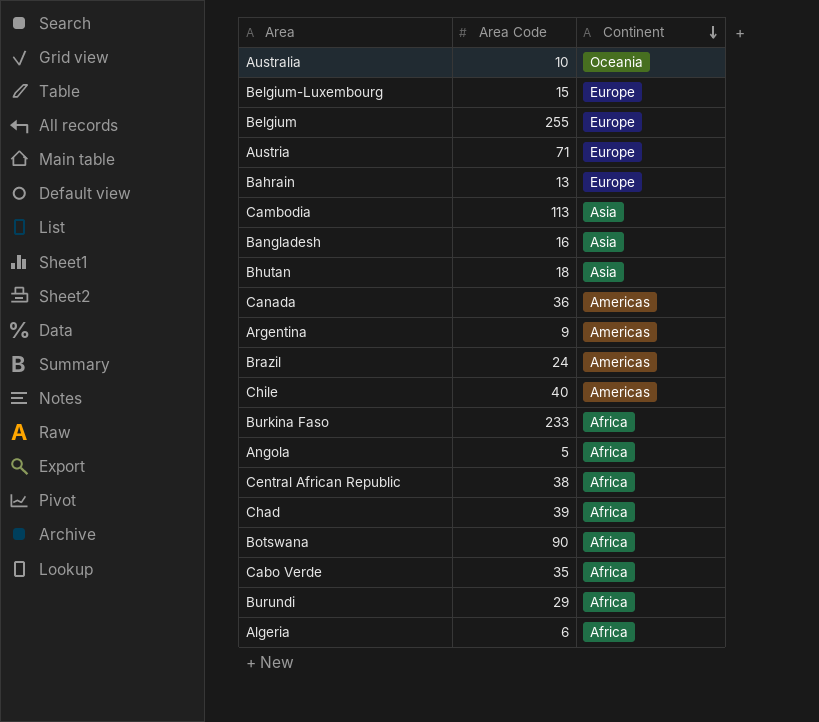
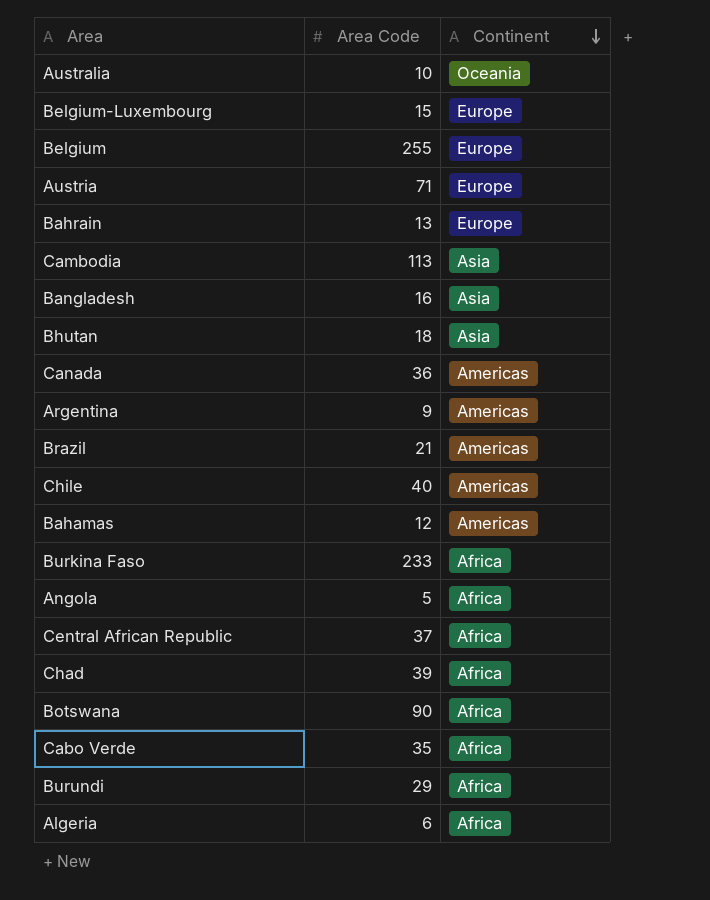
Brazil | Area Code: 24 -> 21
row Bahamas: none -> 12 | Americas
Central African Republic | Area Code: 38 -> 37

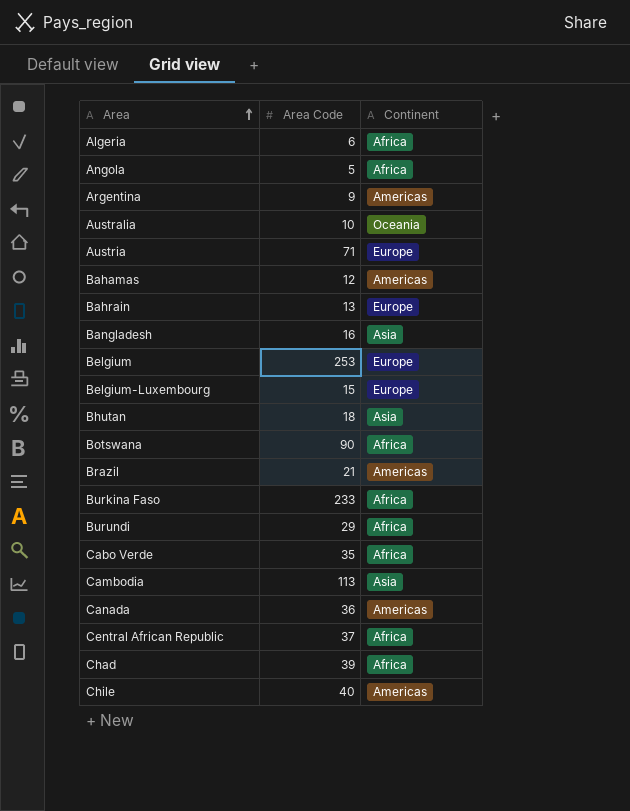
row order: Continent descending -> Area ascending
Belgium | Area Code: 255 -> 253

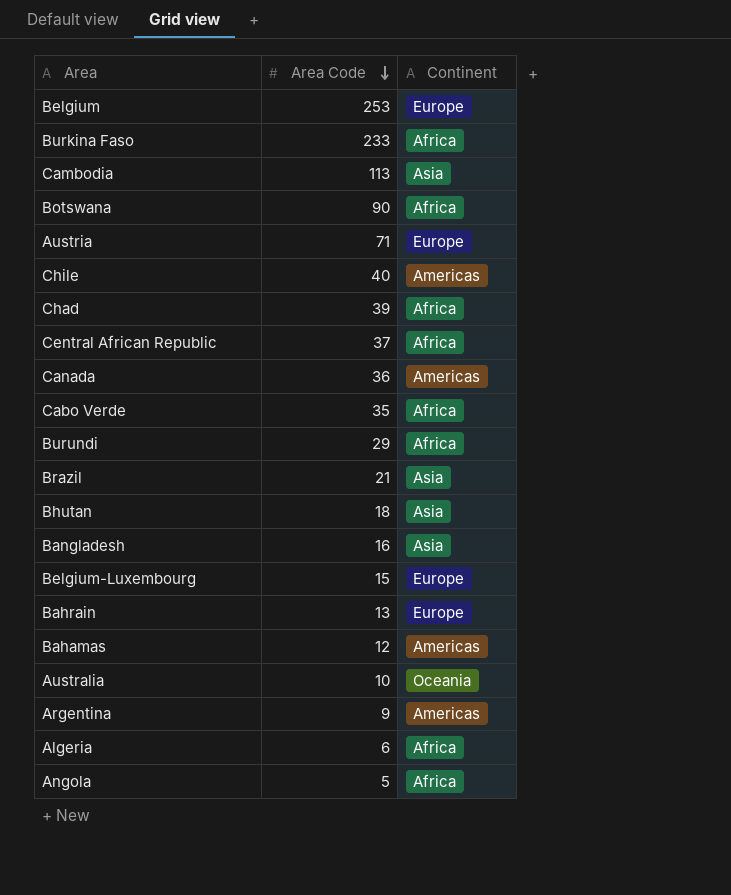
row order: Area ascending -> Area Code descending
Brazil | Continent: Americas -> Asia

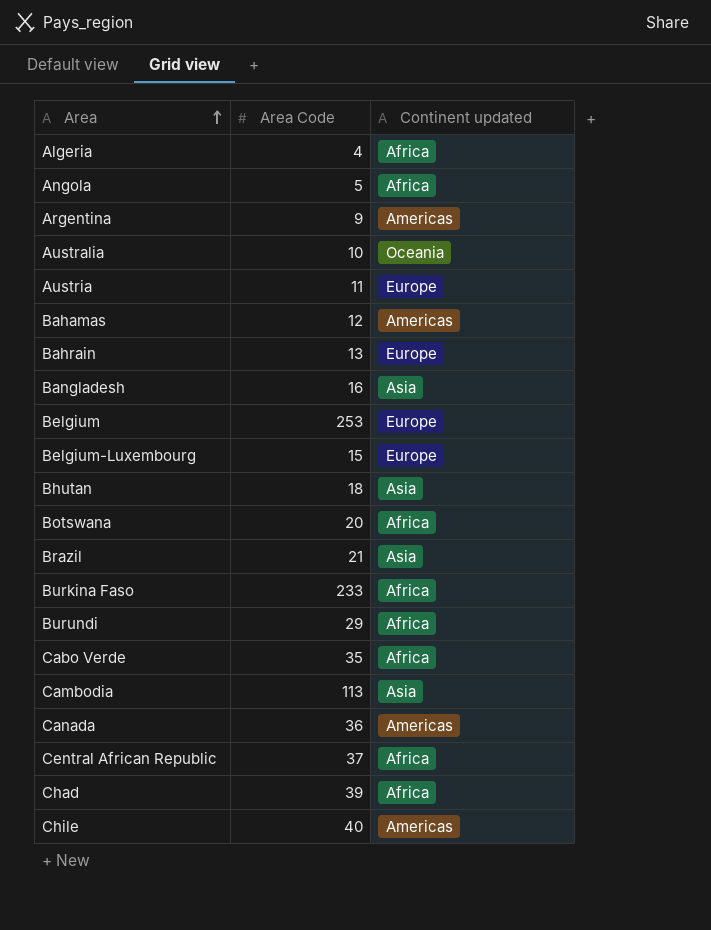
row order: Area Code descending -> Area ascending
column name: Continent -> Continent updated
Algeria | Area Code: 6 -> 4
Austria | Area Code: 71 -> 11
Botswana | Area Code: 90 -> 20

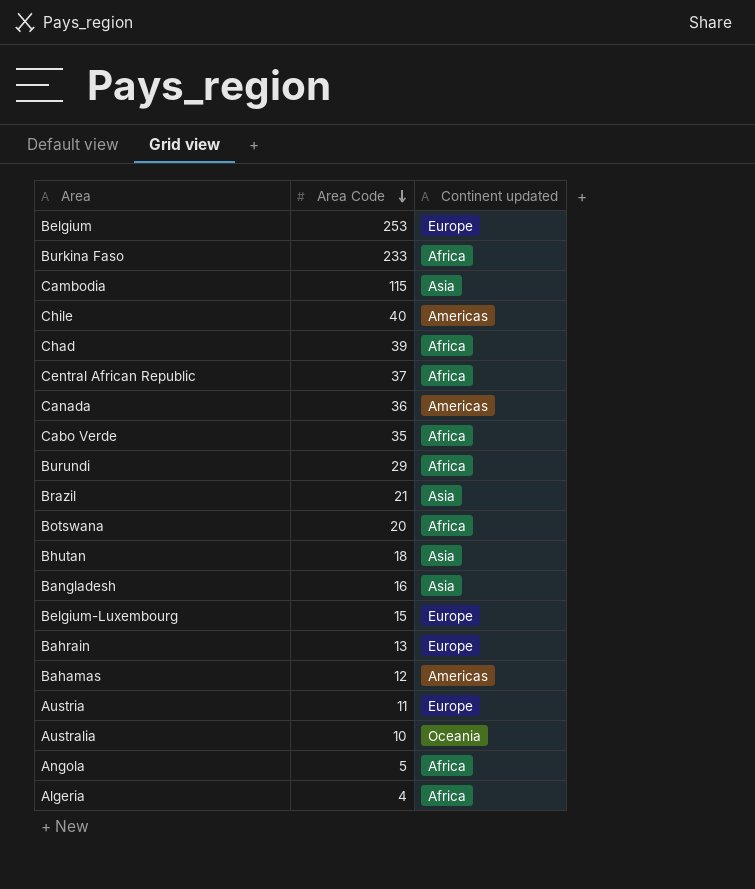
row order: Area ascending -> Area Code descending
row Argentina: 9 | Americas -> none
Cambodia | Area Code: 113 -> 115

